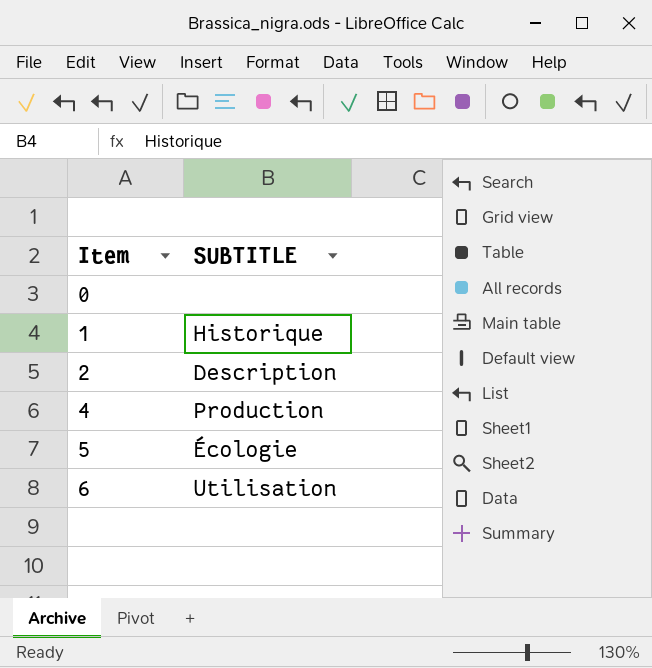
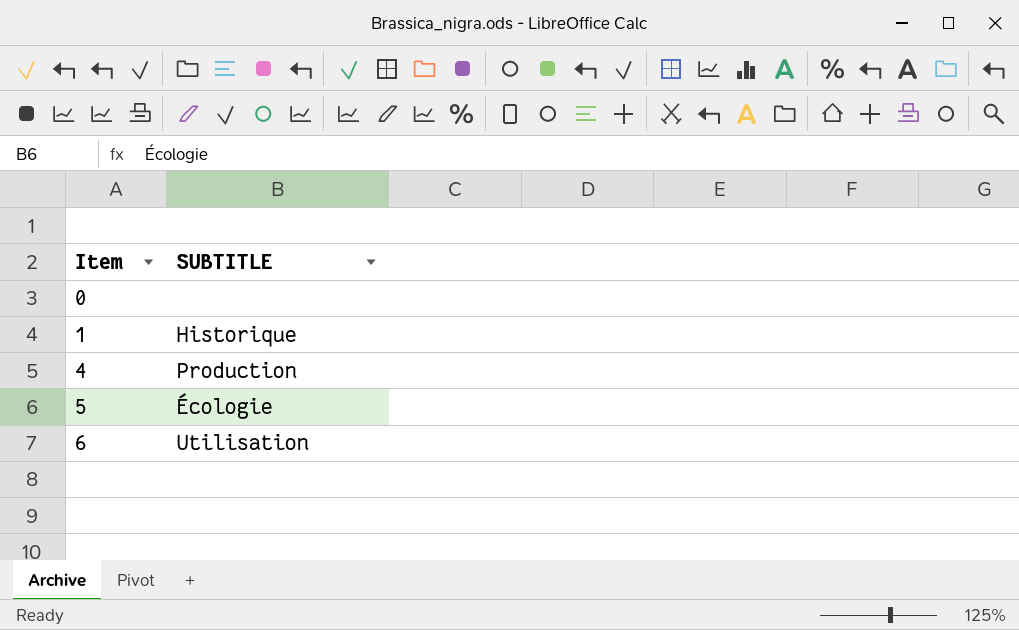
row 2: Description -> none

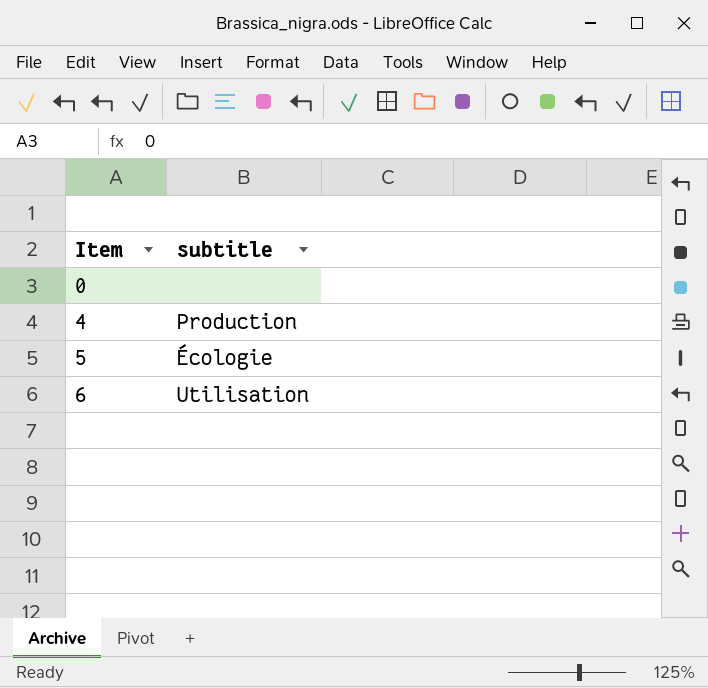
column name: SUBTITLE -> subtitle
row 1: Historique -> none

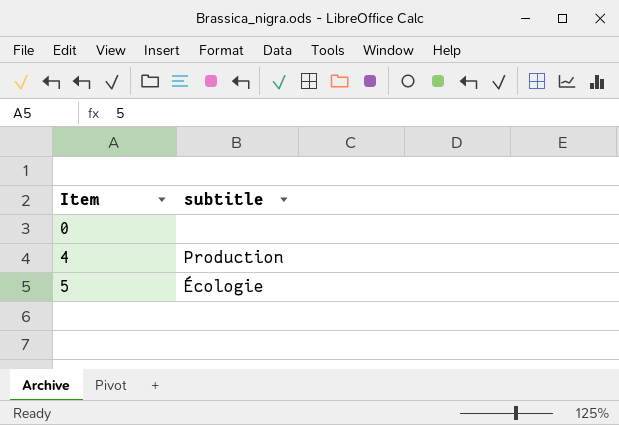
row 6: Utilisation -> none

